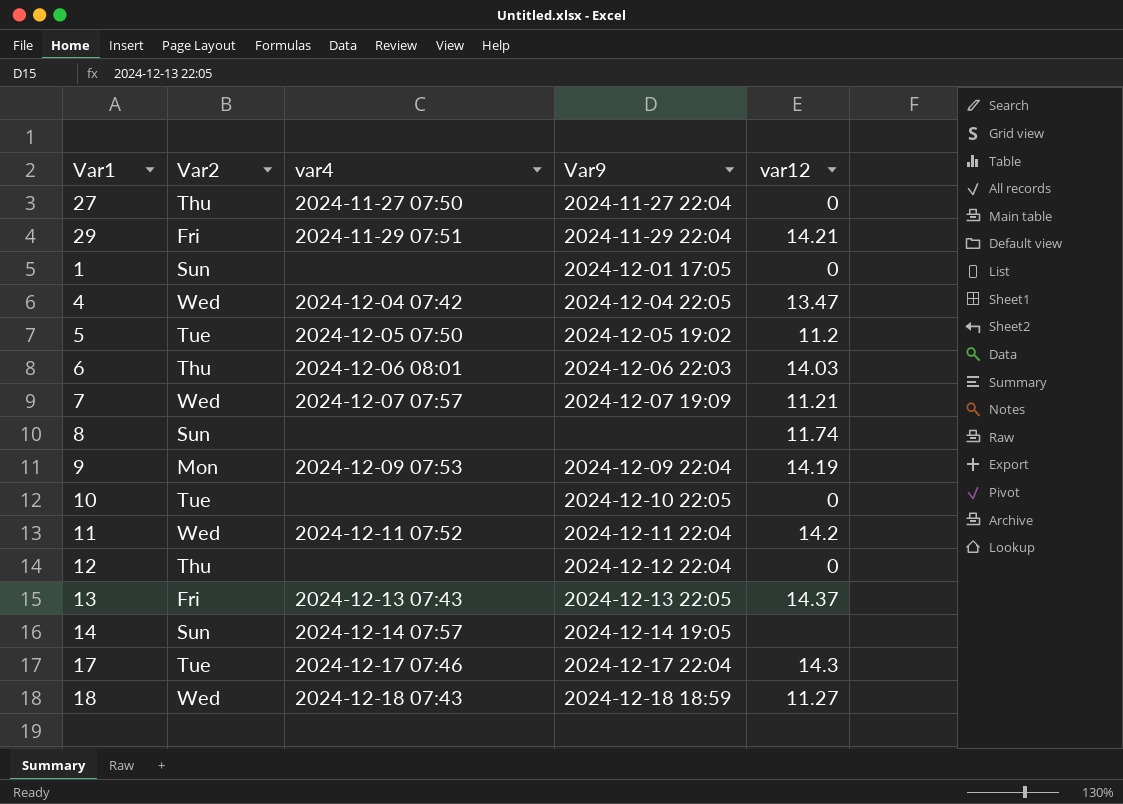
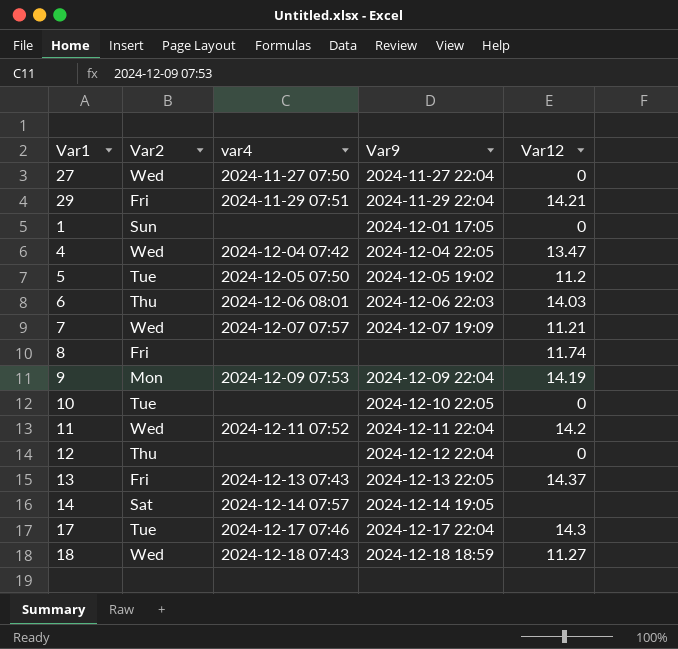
column name: var12 -> Var12
27 | Var2: Thu -> Wed
8 | Var2: Sun -> Fri
14 | Var2: Sun -> Sat

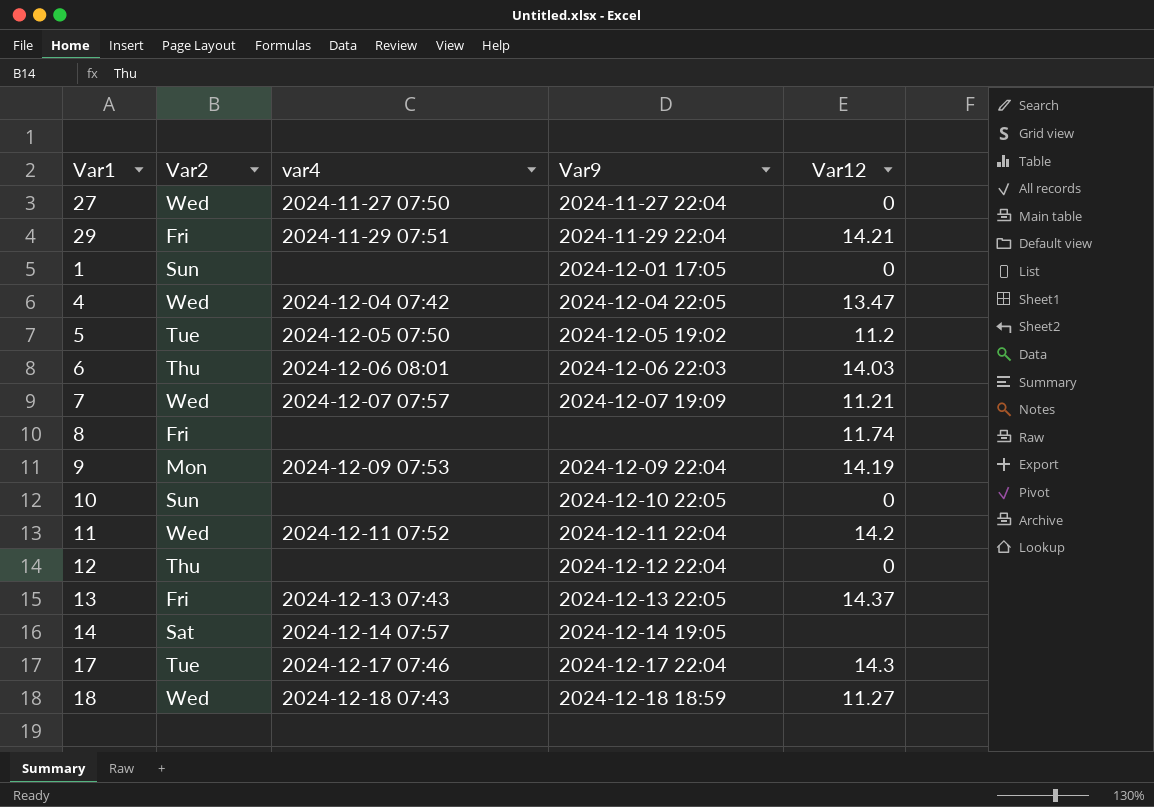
10 | Var2: Tue -> Sun

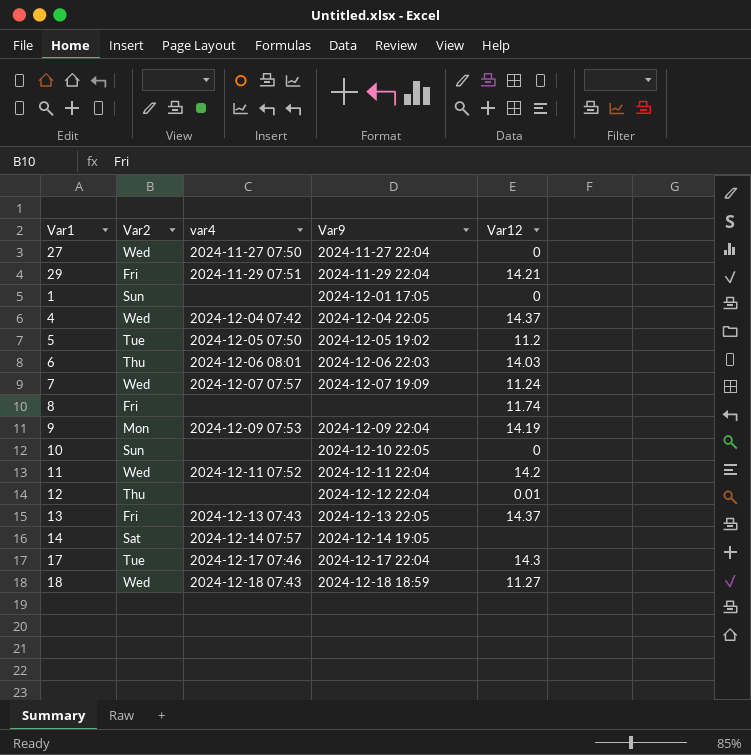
4 | Var12: 13.47 -> 14.37
7 | Var12: 11.21 -> 11.24
12 | Var12: 0 -> 0.01

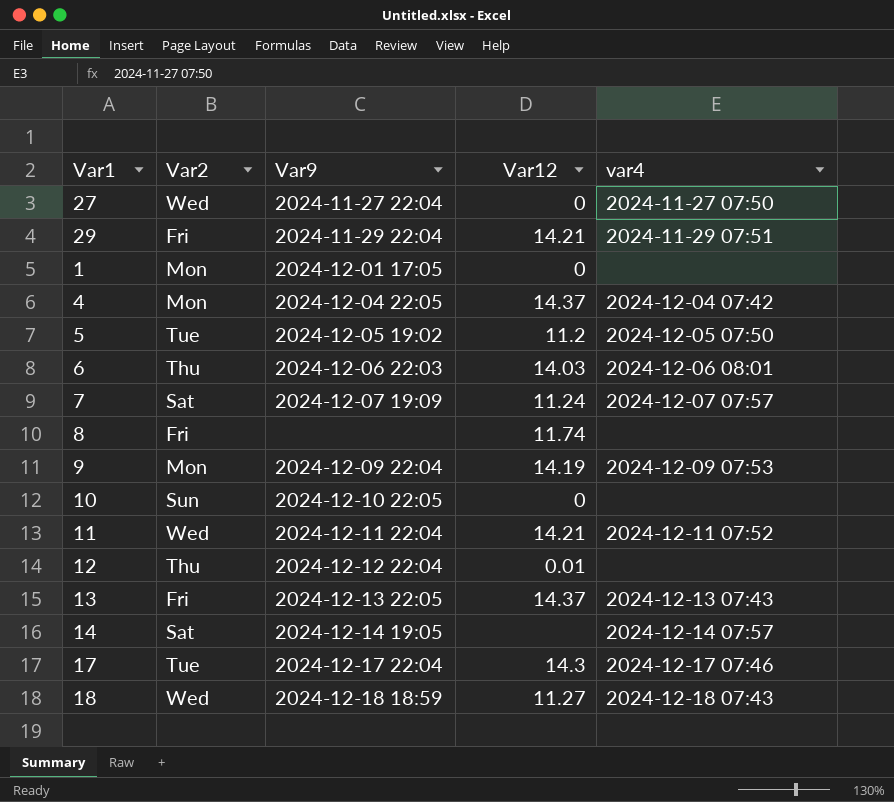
column var4 | position: 3 -> 5
1 | Var2: Sun -> Mon
4 | Var2: Wed -> Mon
7 | Var2: Wed -> Sat
11 | Var12: 14.2 -> 14.21

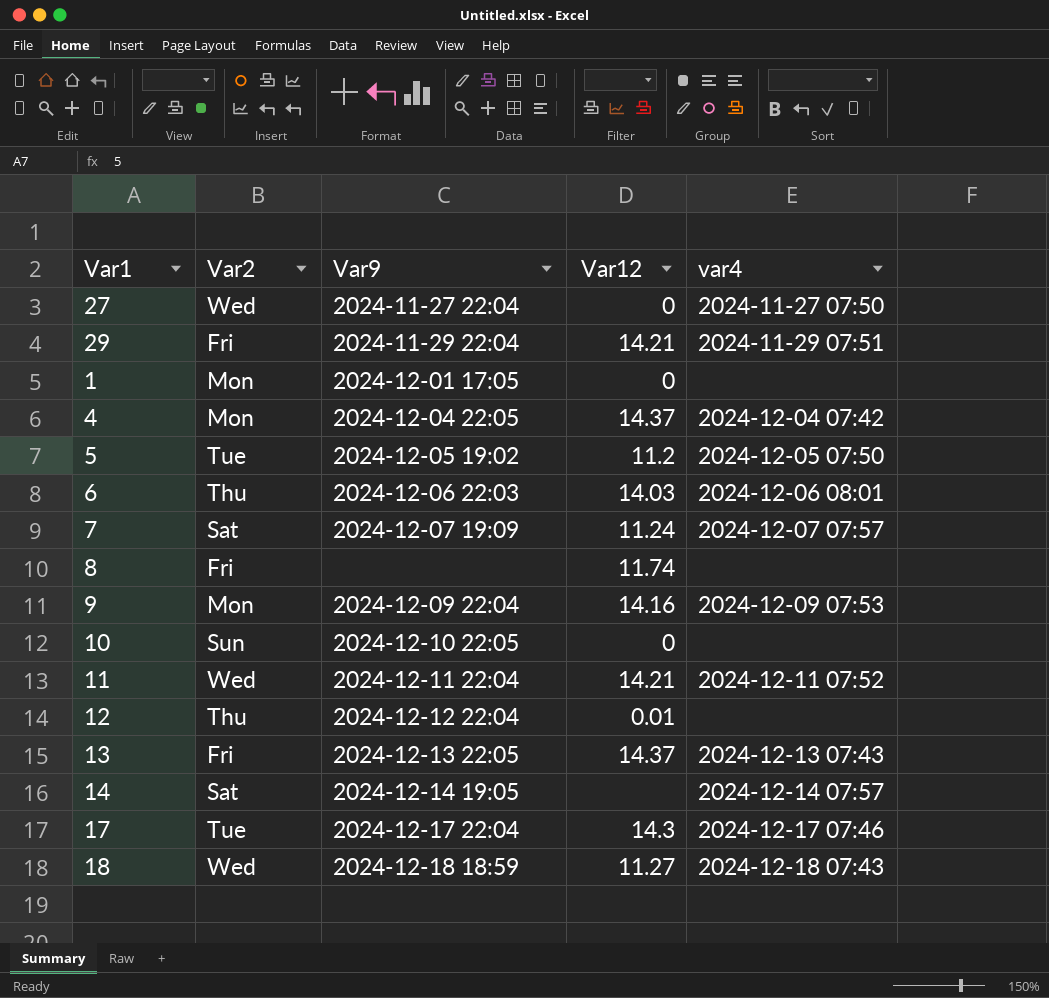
9 | Var12: 14.19 -> 14.16

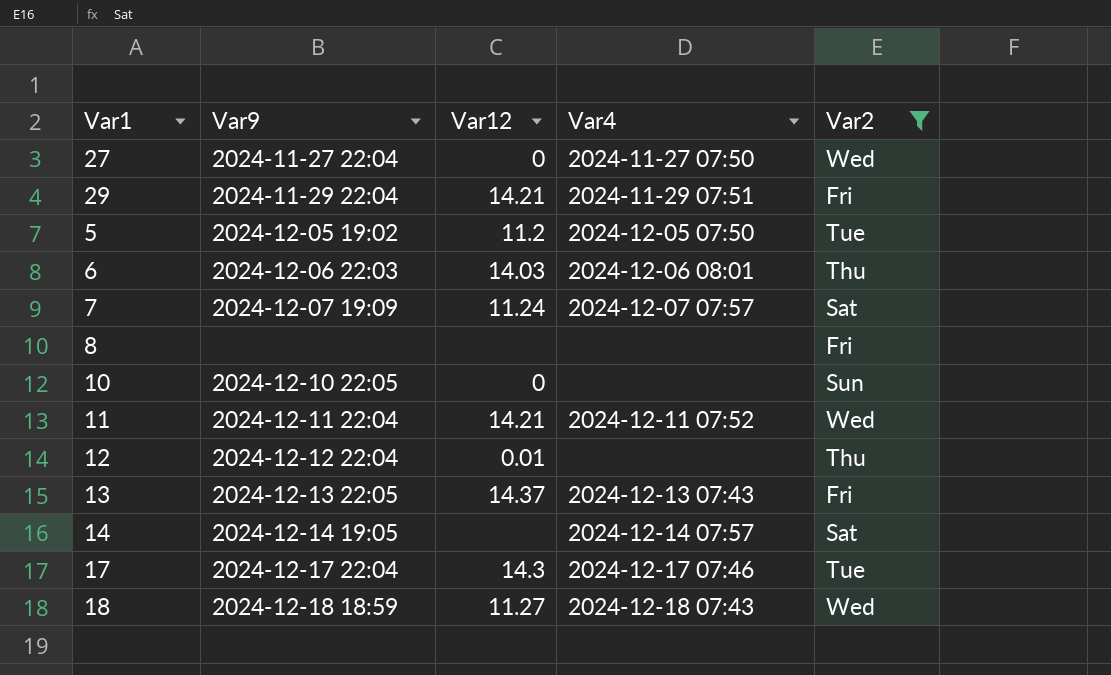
filter: none -> Var2 != Mon
column name: var4 -> Var4
column Var2 | position: 2 -> 5
8 | Var12: 11.74 -> none

